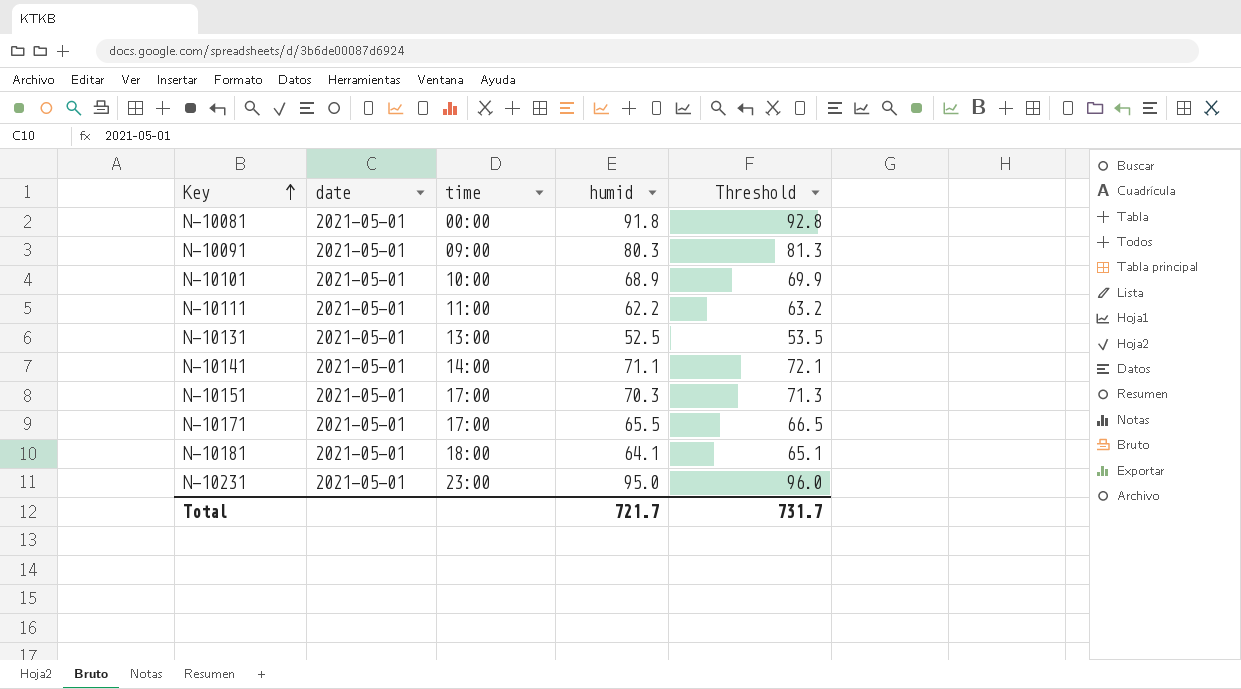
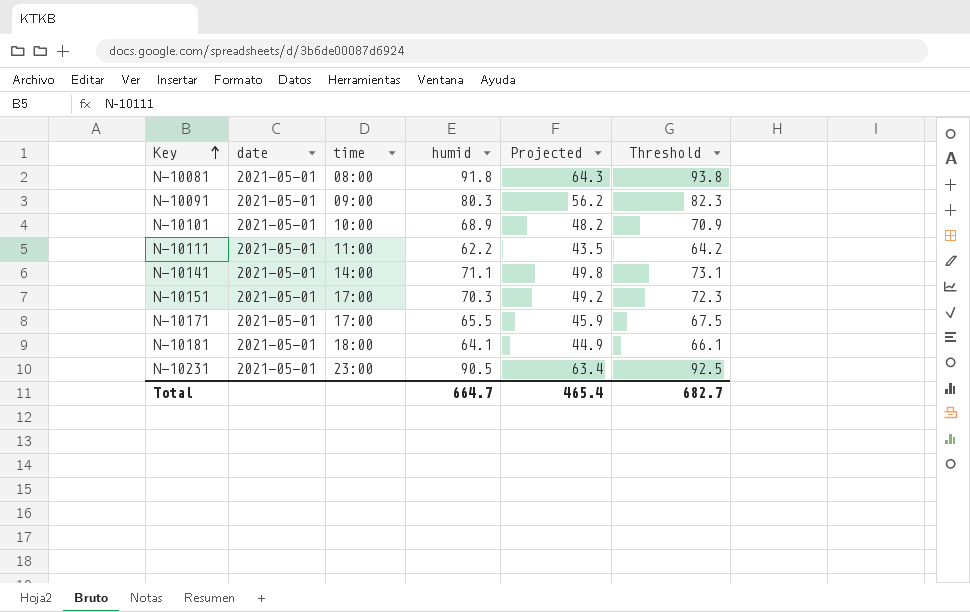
column Projected | formula: none -> [humid] * 0.7
column Threshold | formula: [humid] + 1 -> [humid] + 2
row N-10131: 2021-05-01 | 13:00 | 52.5 | 53.5 -> none
N-10081 | time: 00:00 -> 08:00
N-10231 | humid: 95.0 -> 90.5
Total | humid: 721.7 -> 664.7
Total | Threshold: 731.7 -> 682.7

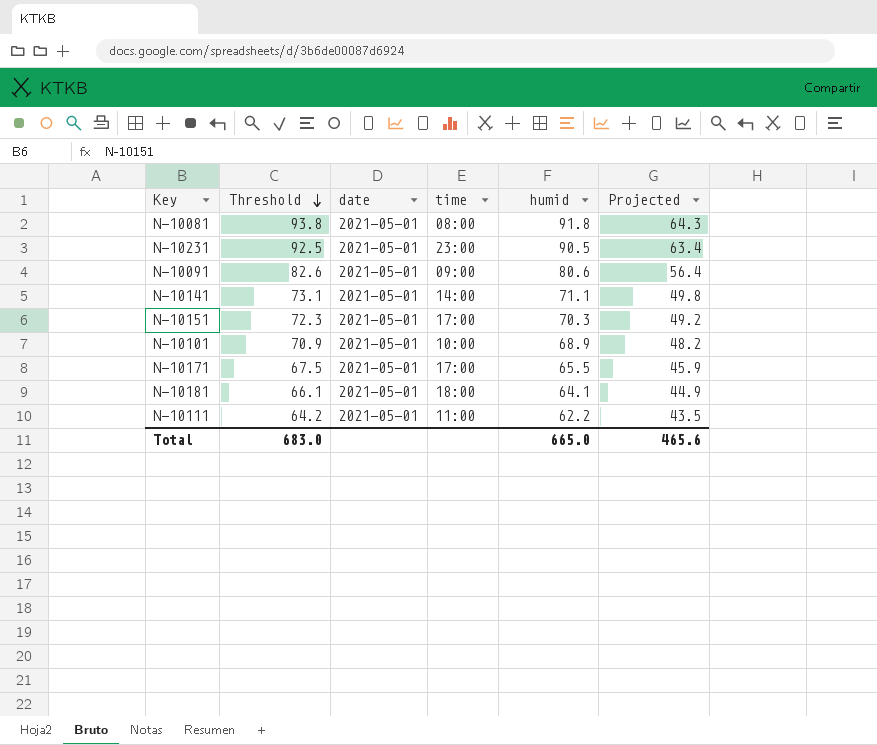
row order: Key ascending -> Threshold descending
column Threshold | position: 6 -> 2
N-10091 | Threshold: 82.3 -> 82.6
N-10091 | humid: 80.3 -> 80.6
N-10091 | Projected: 56.2 -> 56.4
Total | Threshold: 682.7 -> 683.0
Total | humid: 664.7 -> 665.0
Total | Projected: 465.4 -> 465.6

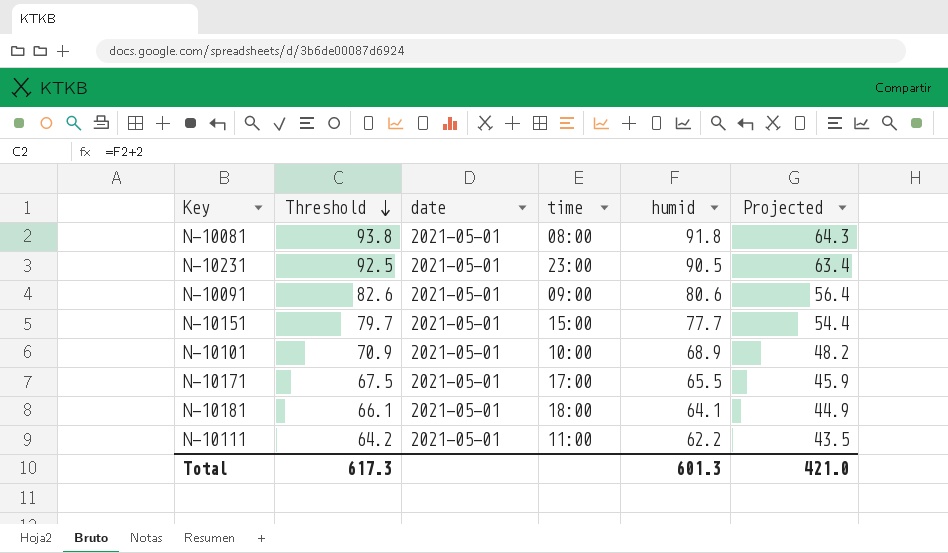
row N-10141: 73.1 | 2021-05-01 | 14:00 | 71.1 | 49.8 -> none
N-10151 | Threshold: 72.3 -> 79.7
N-10151 | time: 17:00 -> 15:00
N-10151 | humid: 70.3 -> 77.7
N-10151 | Projected: 49.2 -> 54.4
Total | Threshold: 683.0 -> 617.3
Total | humid: 665.0 -> 601.3
Total | Projected: 465.6 -> 421.0

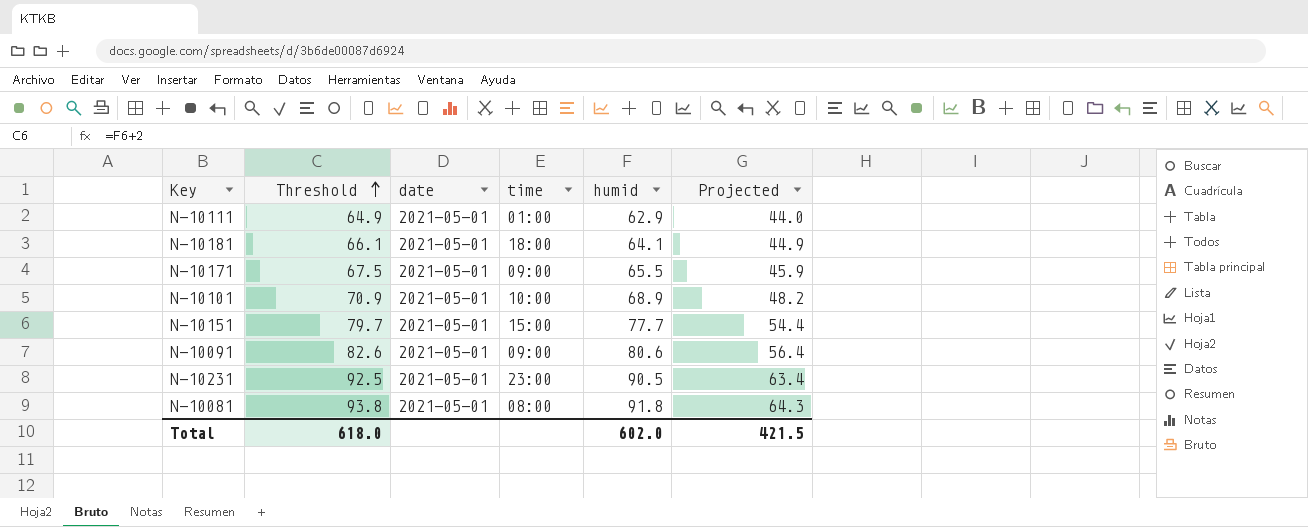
row order: Threshold descending -> Threshold ascending
N-10111 | Threshold: 64.2 -> 64.9
N-10111 | time: 11:00 -> 01:00
N-10111 | humid: 62.2 -> 62.9
N-10111 | Projected: 43.5 -> 44.0
N-10171 | time: 17:00 -> 09:00
Total | Threshold: 617.3 -> 618.0
Total | humid: 601.3 -> 602.0
Total | Projected: 421.0 -> 421.5

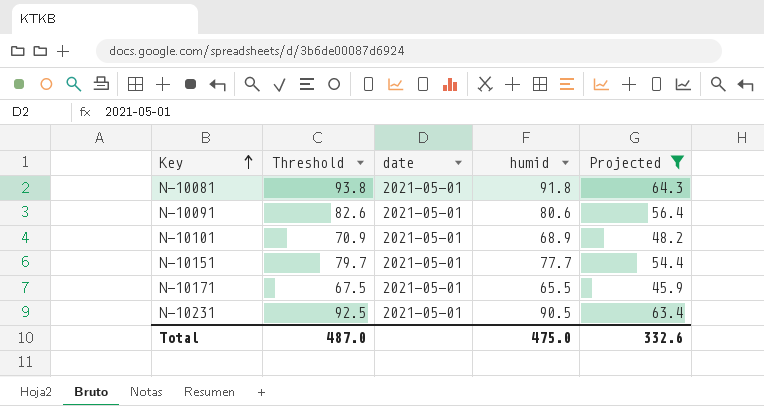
filter: none -> Projected >= 45.9
row order: Threshold ascending -> Key ascending
column time | position: 4 -> none
Total | Threshold: 618.0 -> 487.0
Total | humid: 602.0 -> 475.0
Total | Projected: 421.5 -> 332.6

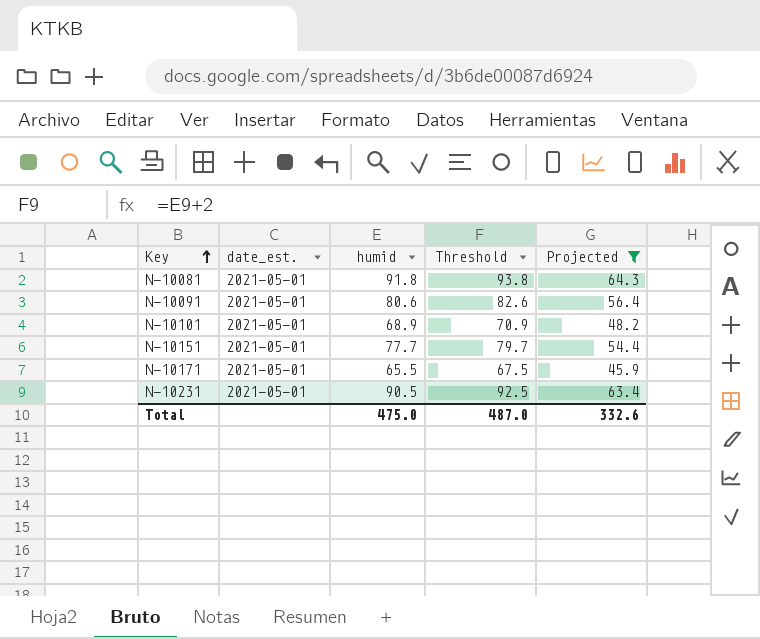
column name: date -> date_est.
column Threshold | position: 2 -> 4

